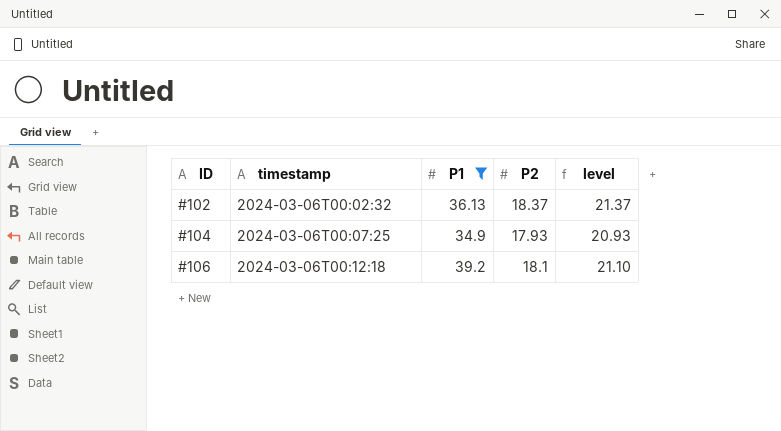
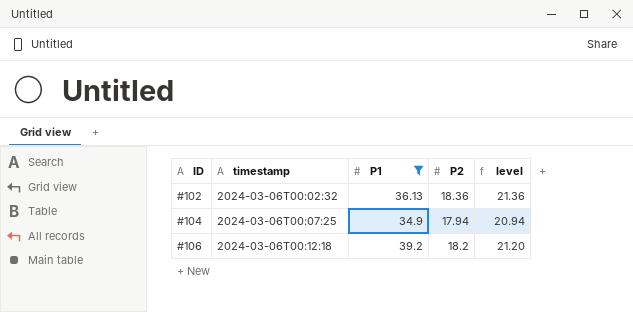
#102 | P2: 18.37 -> 18.36
#102 | level: 21.37 -> 21.36
#104 | P2: 17.93 -> 17.94
#104 | level: 20.93 -> 20.94
#106 | P2: 18.1 -> 18.2
#106 | level: 21.10 -> 21.20

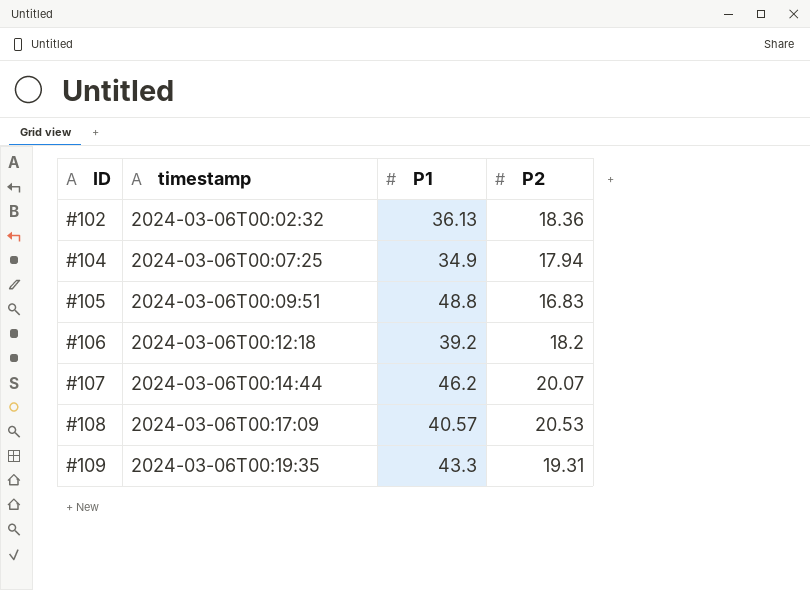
filter: P1 <= 39.2 -> none
column level | formula: [P2] + 3 -> none

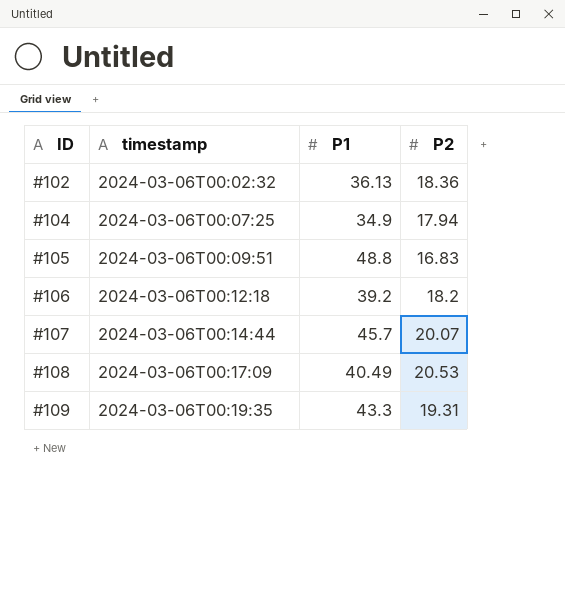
#107 | P1: 46.2 -> 45.7
#108 | P1: 40.57 -> 40.49

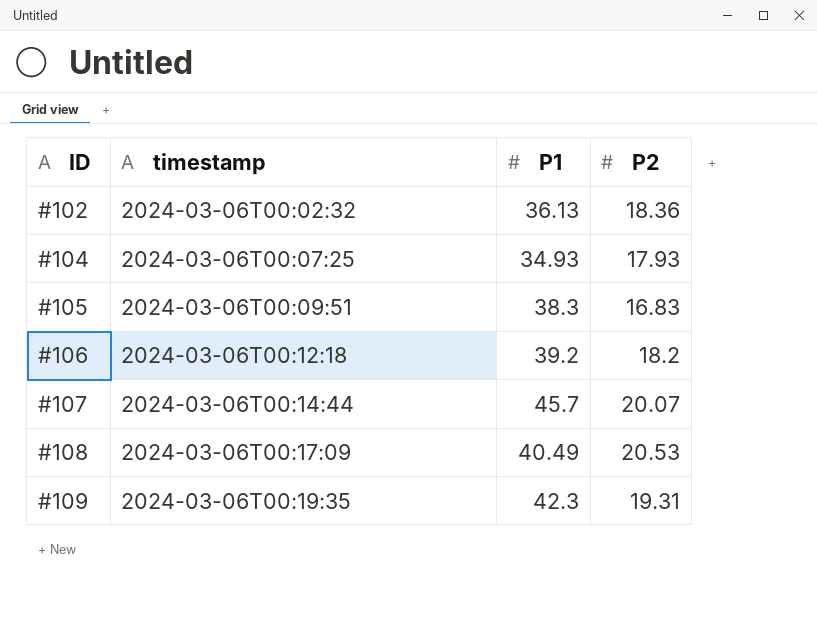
#104 | P1: 34.9 -> 34.93
#104 | P2: 17.94 -> 17.93
#105 | P1: 48.8 -> 38.3
#109 | P1: 43.3 -> 42.3

